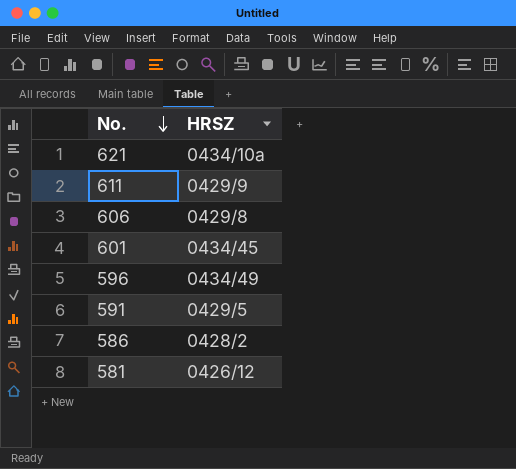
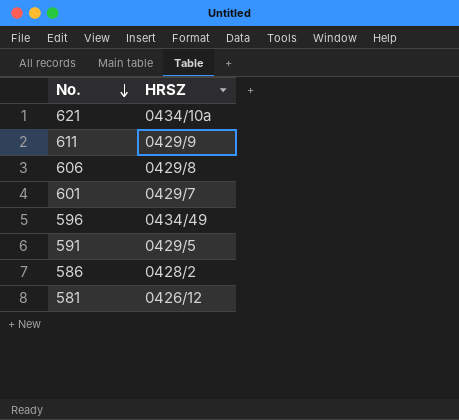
601 | HRSZ: 0434/45 -> 0429/7

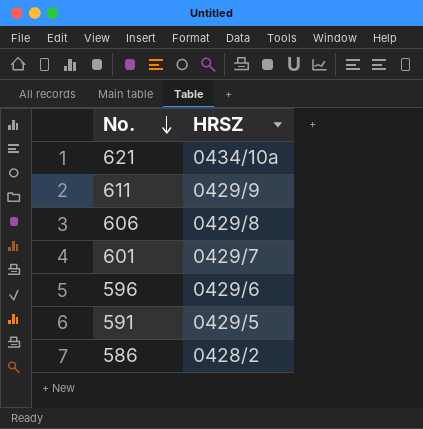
row 581: 0426/12 -> none
596 | HRSZ: 0434/49 -> 0429/6

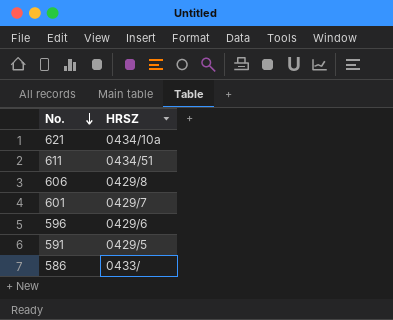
611 | HRSZ: 0429/9 -> 0434/51
586 | HRSZ: 0428/2 -> 0433/

